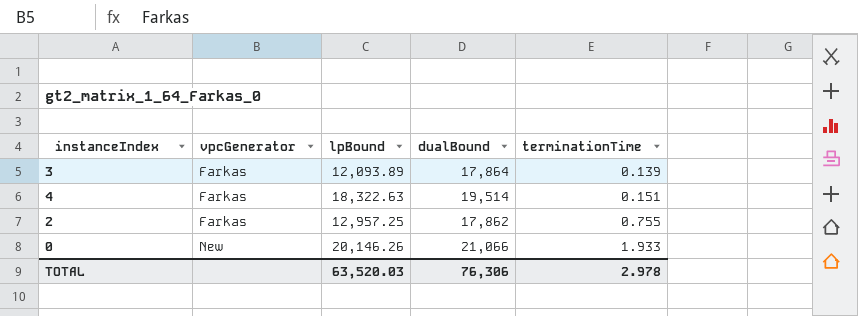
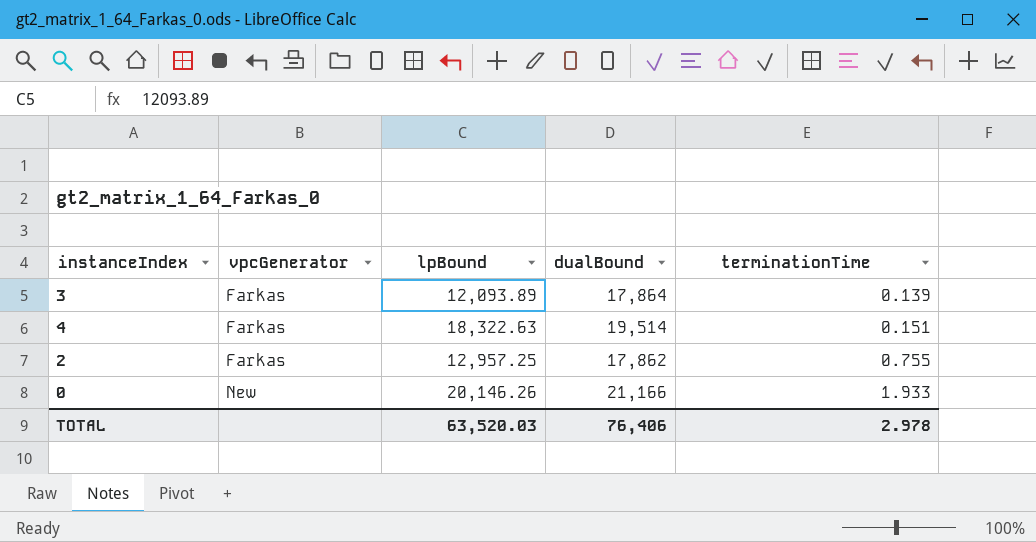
0 | dualBound: 21,066 -> 21,166
TOTAL | dualBound: 76,306 -> 76,406

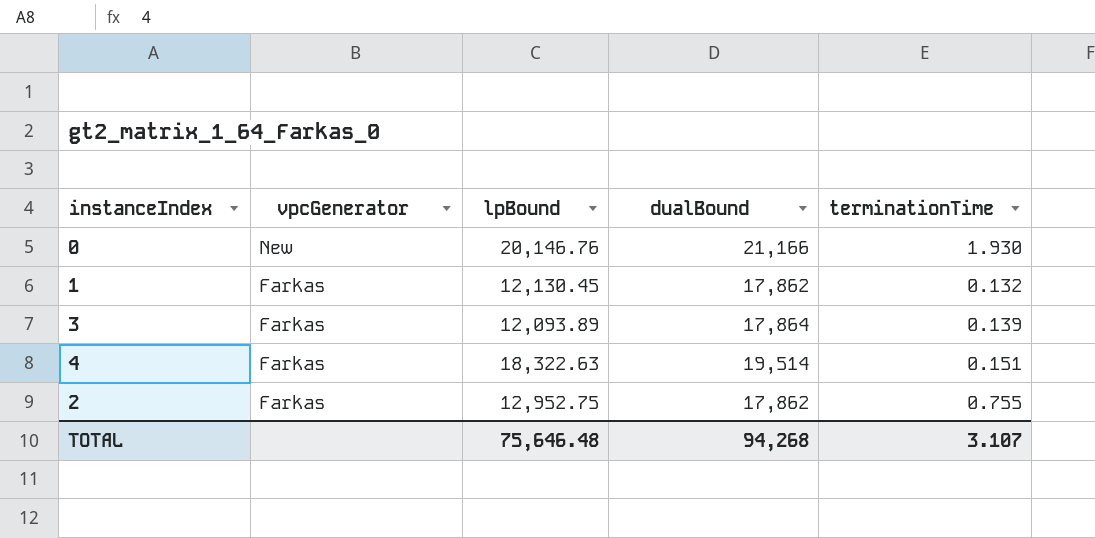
row order: vpcGenerator ascending -> vpcGenerator descending
0 | lpBound: 20,146.26 -> 20,146.76
0 | terminationTime: 1.933 -> 1.930
row 1: none -> Farkas | 12,130.45 | 17,862 | 0.132
2 | lpBound: 12,957.25 -> 12,952.75
TOTAL | lpBound: 63,520.03 -> 75,646.48
TOTAL | dualBound: 76,406 -> 94,268
TOTAL | terminationTime: 2.978 -> 3.107

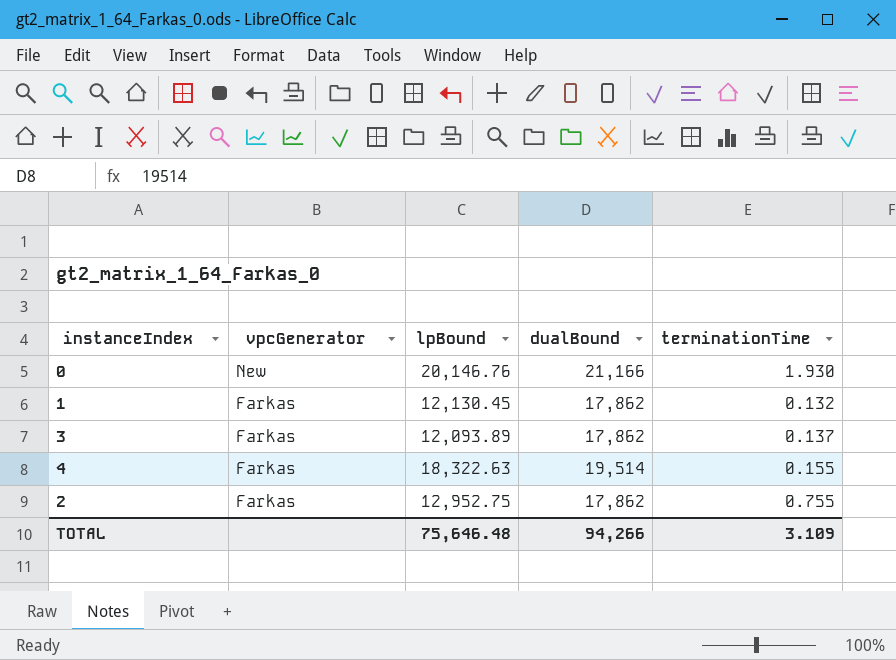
3 | dualBound: 17,864 -> 17,862
3 | terminationTime: 0.139 -> 0.137
4 | terminationTime: 0.151 -> 0.155
TOTAL | dualBound: 94,268 -> 94,266
TOTAL | terminationTime: 3.107 -> 3.109

